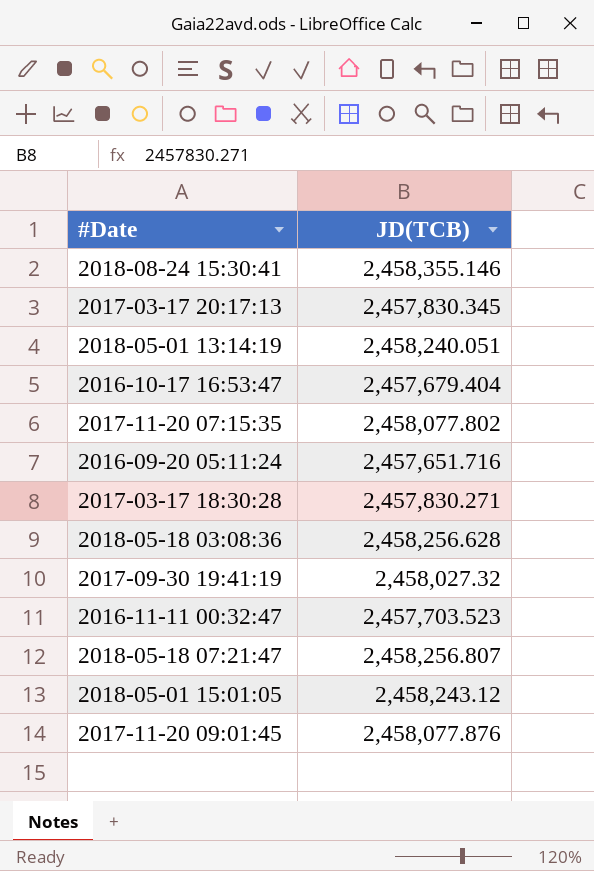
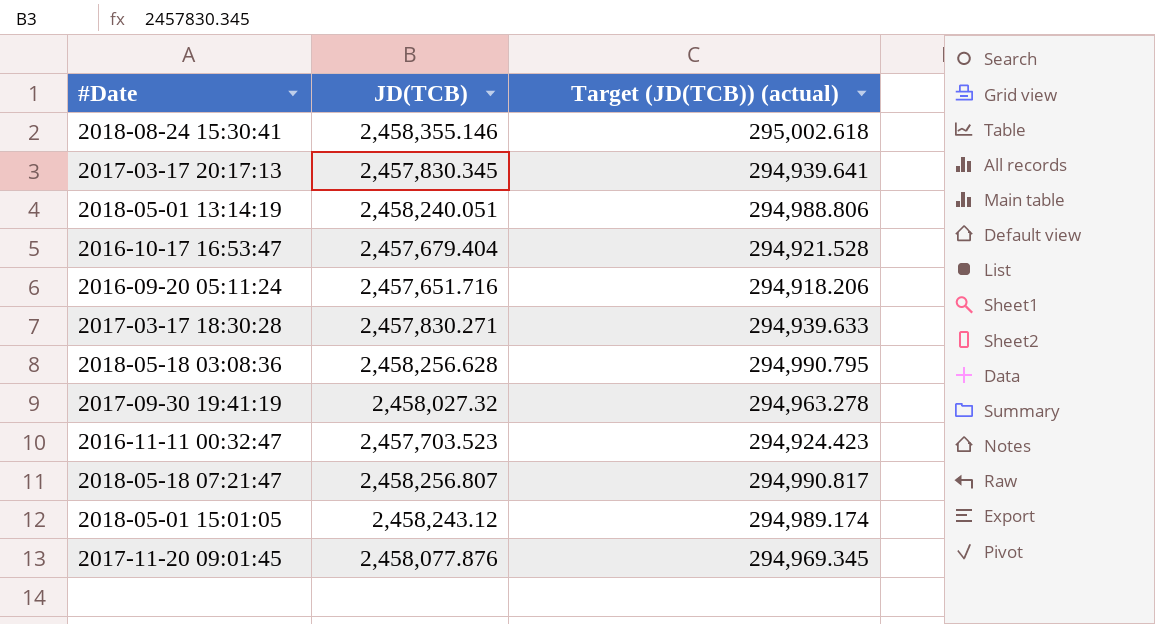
column Target (JD(TCB)) (actual) | formula: none -> [JD(TCB)] * 0.12
row 2017-11-20 07:15:35: 2,458,077.802 -> none

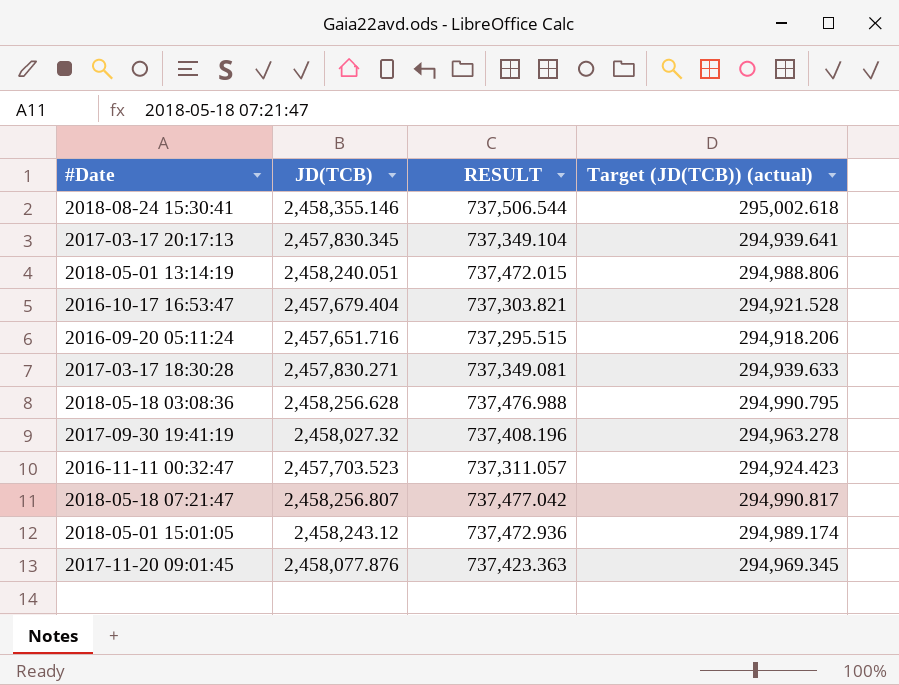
column RESULT | formula: none -> [JD(TCB)] * 0.3

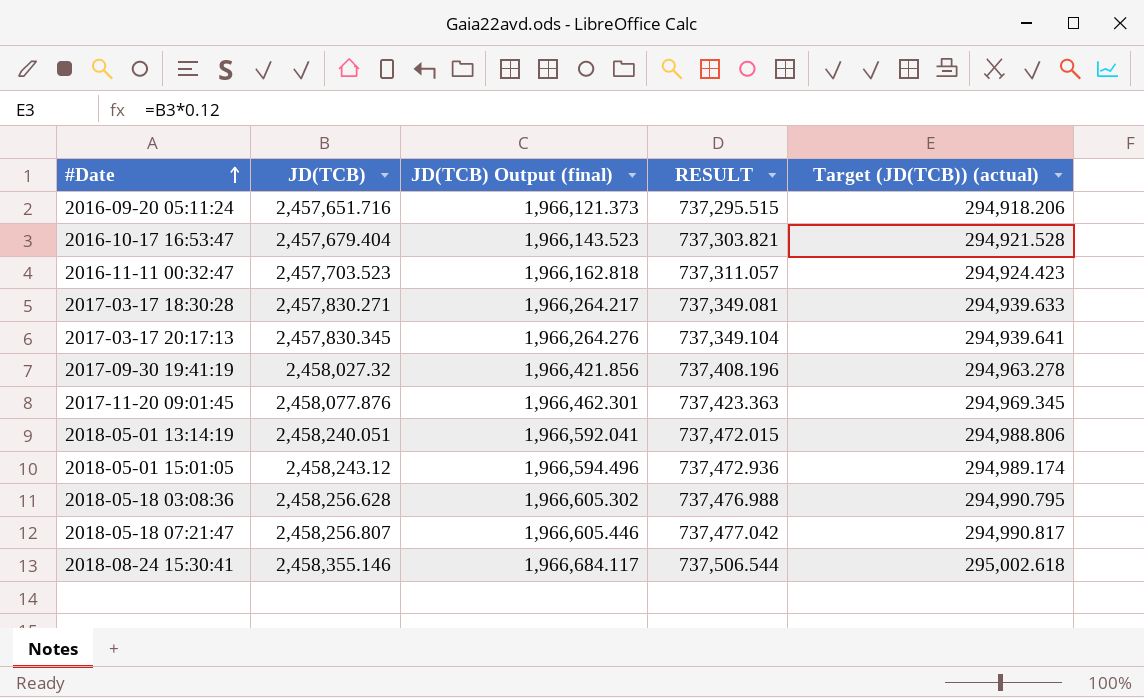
row order: none -> #Date ascending
column JD(TCB) Output (final) | formula: none -> [JD(TCB)] * 0.8

